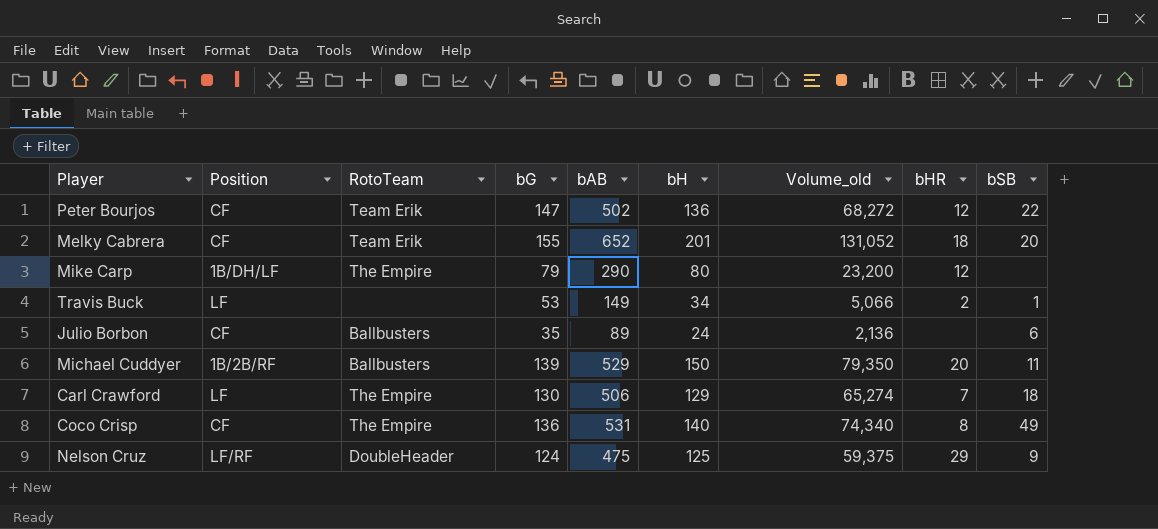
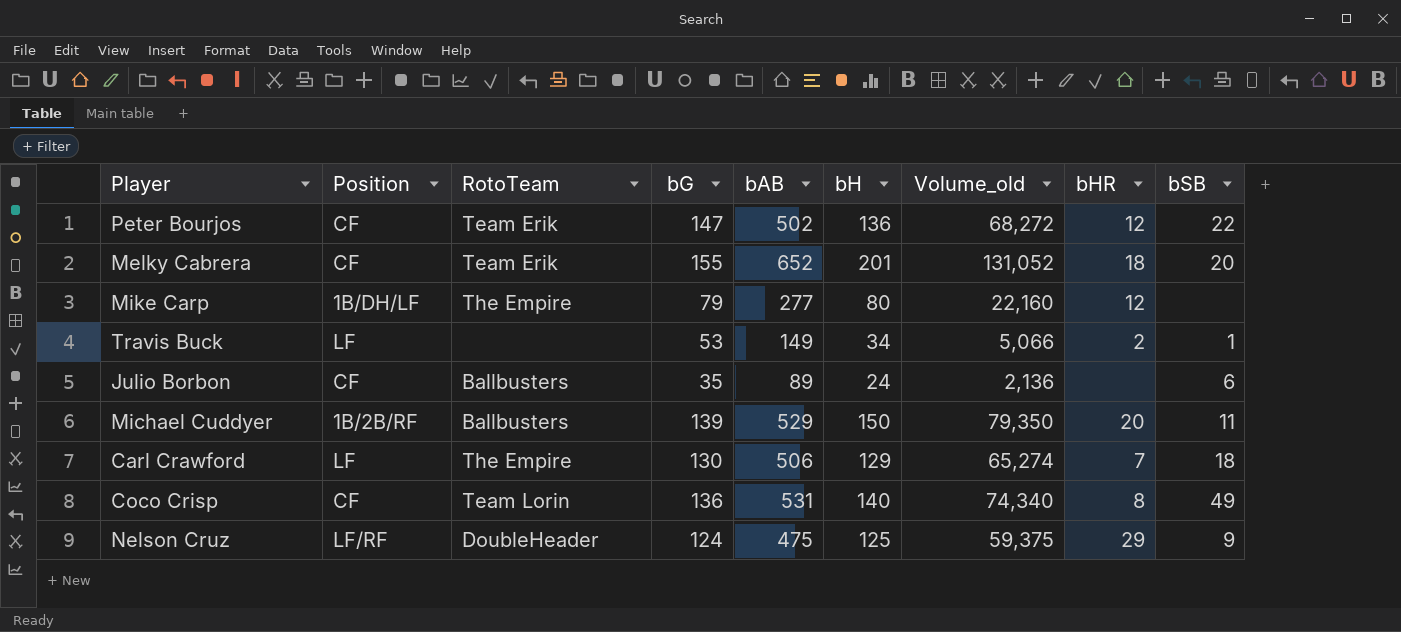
Mike Carp | bAB: 290 -> 277
Mike Carp | Volume_old: 23,200 -> 22,160
Coco Crisp | RotoTeam: The Empire -> Team Lorin

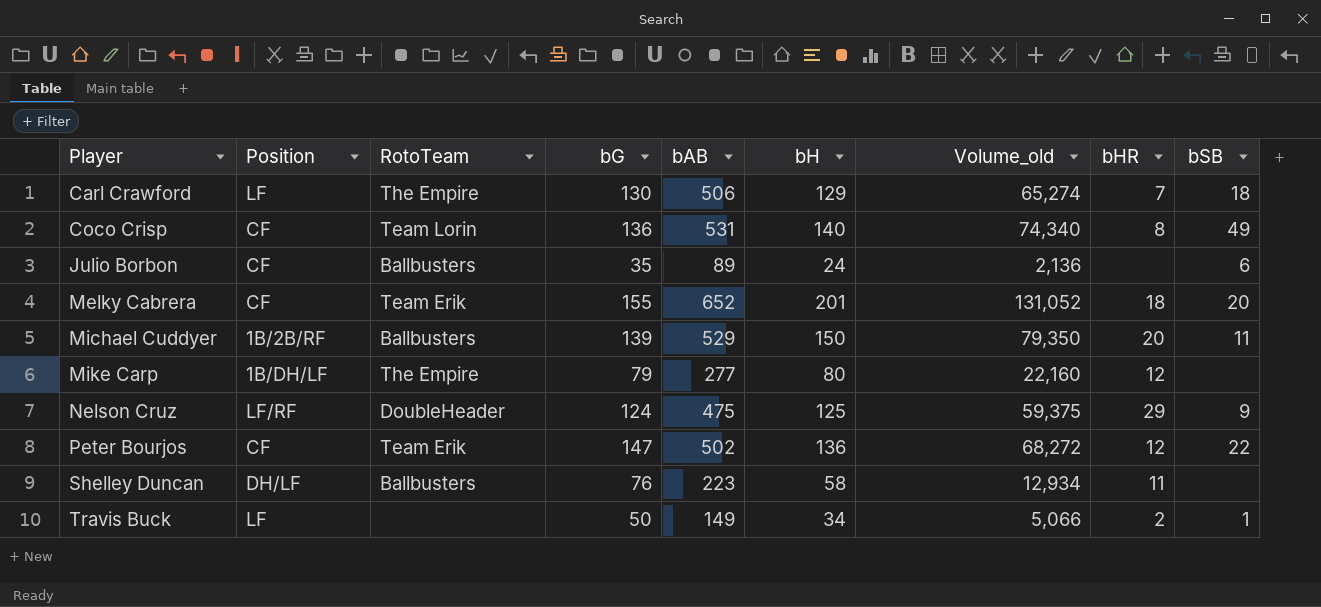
row order: none -> Player ascending
row Shelley Duncan: none -> DH/LF | Ballbusters | 76 | 223 | 58 | 12,934 | 11 | none
Travis Buck | bG: 53 -> 50

